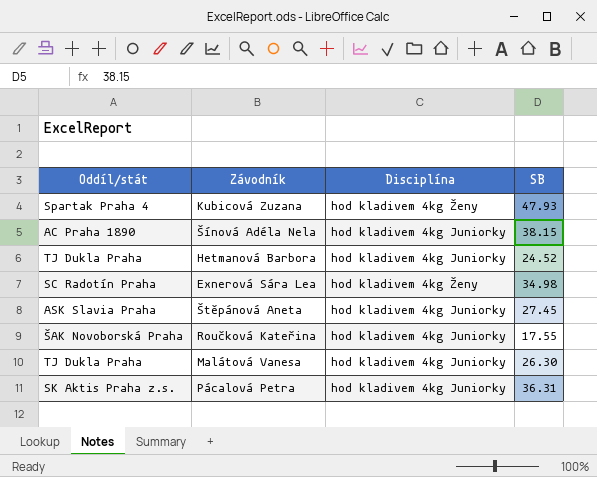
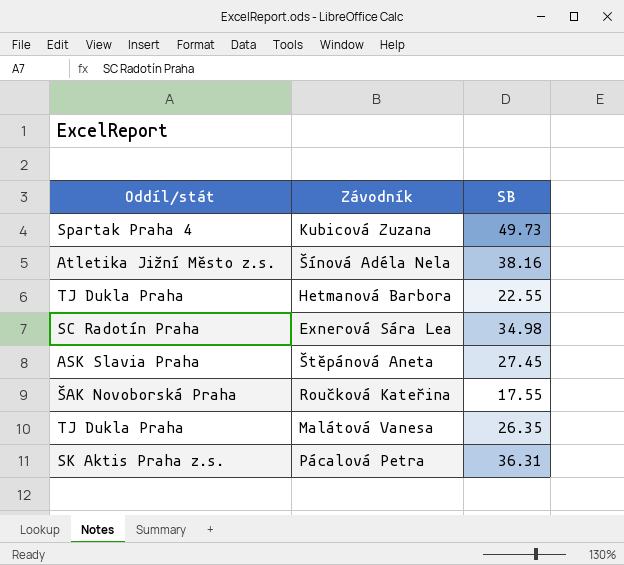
column Disciplína | position: 3 -> none
Kubicová Zuzana | SB: 47.93 -> 49.73
Šínová Adéla Nela | Oddíl/stát: AC Praha 1890 -> Atletika Jižní Město z.s.
Šínová Adéla Nela | SB: 38.15 -> 38.16
Hetmanová Barbora | SB: 24.52 -> 22.55
Malátová Vanesa | SB: 26.30 -> 26.35

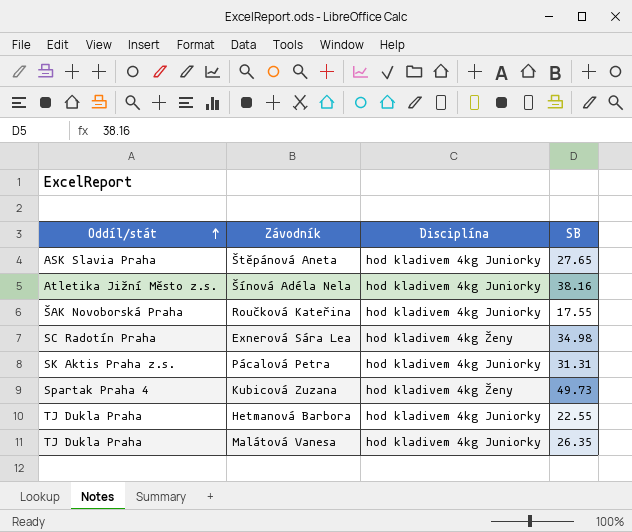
row order: none -> Oddíl/stát ascending
column Disciplína | position: none -> 3
Štěpánová Aneta | SB: 27.45 -> 27.65
Pácalová Petra | SB: 36.31 -> 31.31

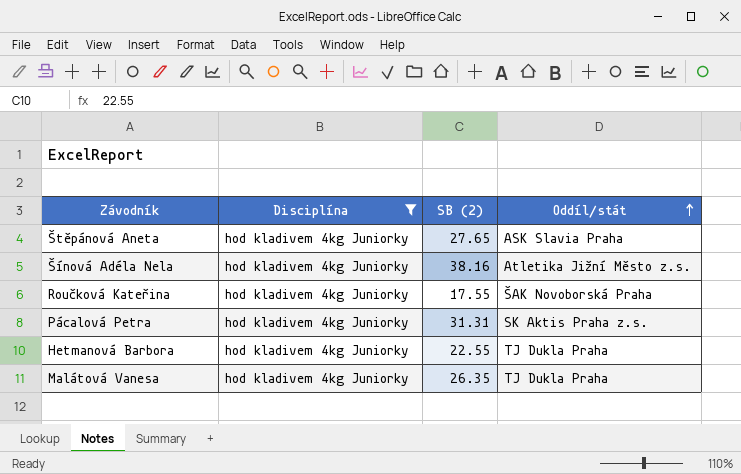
filter: none -> Disciplína = hod kladivem 4kg Juniorky
column name: SB -> SB (2)
column Oddíl/stát | position: 1 -> 4

